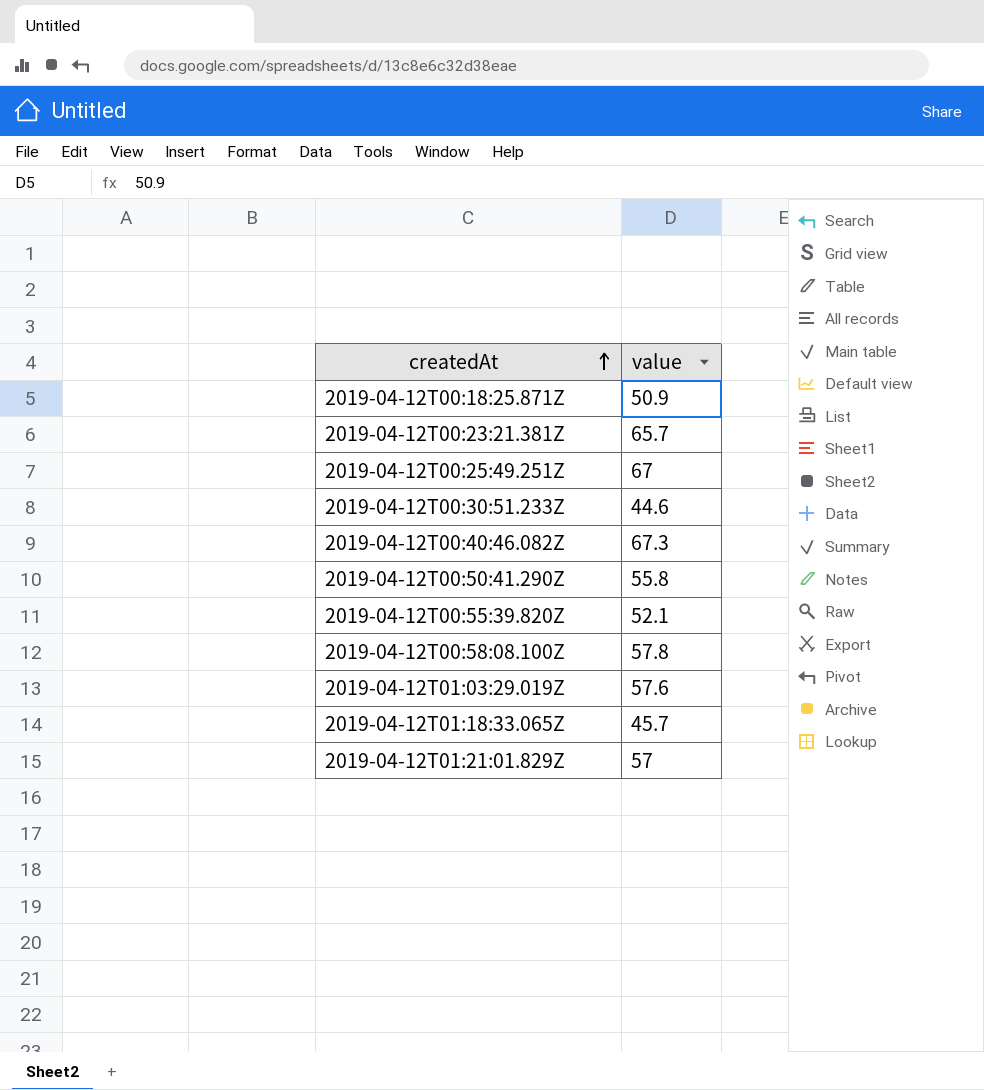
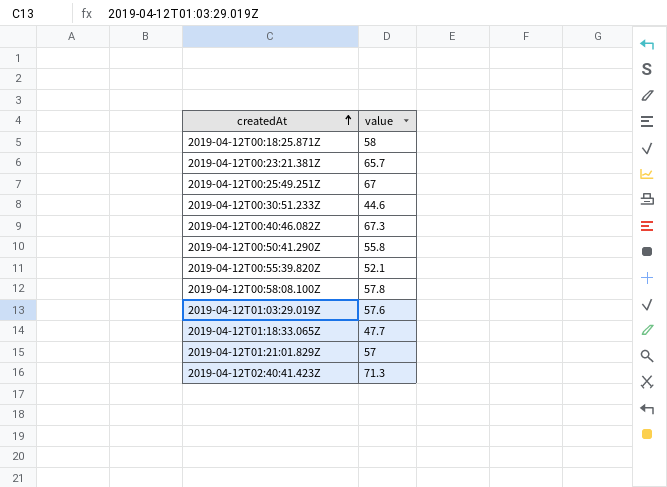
2019-04-12T00:18:25.871Z | value: 50.9 -> 58
2019-04-12T01:18:33.065Z | value: 45.7 -> 47.7
row 2019-04-12T02:40:41.423Z: none -> 71.3

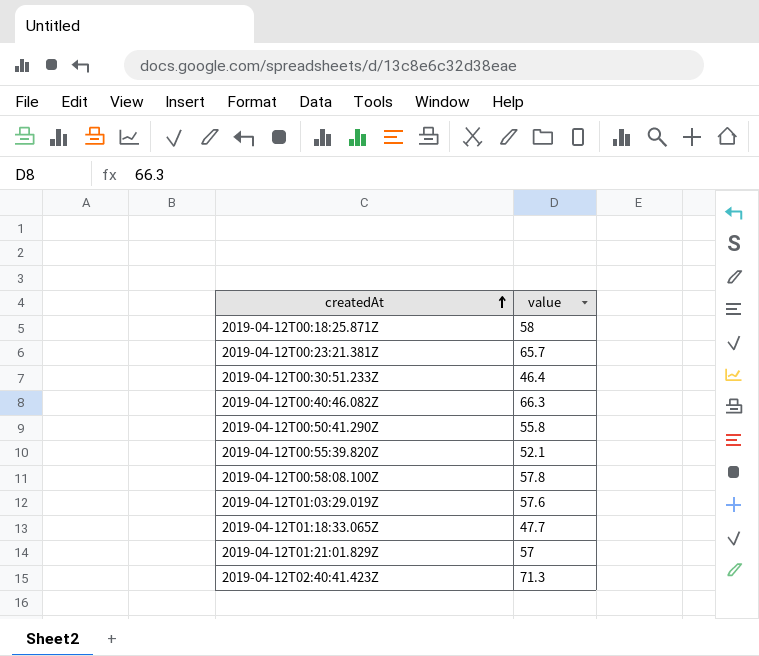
row 2019-04-12T00:25:49.251Z: 67 -> none
2019-04-12T00:30:51.233Z | value: 44.6 -> 46.4
2019-04-12T00:40:46.082Z | value: 67.3 -> 66.3

